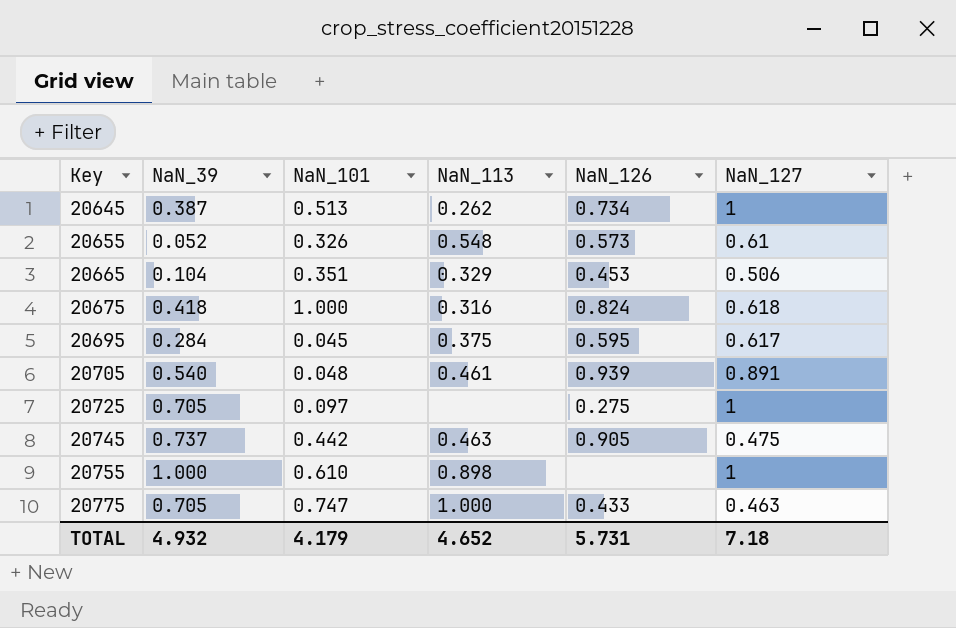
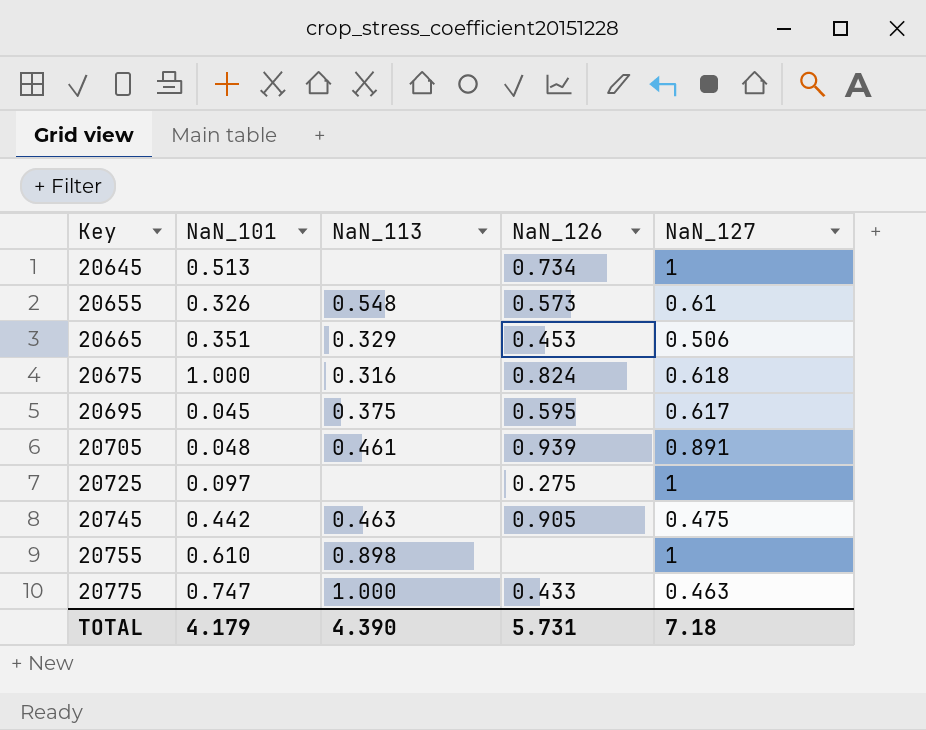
column NaN_39 | position: 2 -> none
20645 | NaN_113: 0.262 -> none
TOTAL | NaN_113: 4.652 -> 4.390

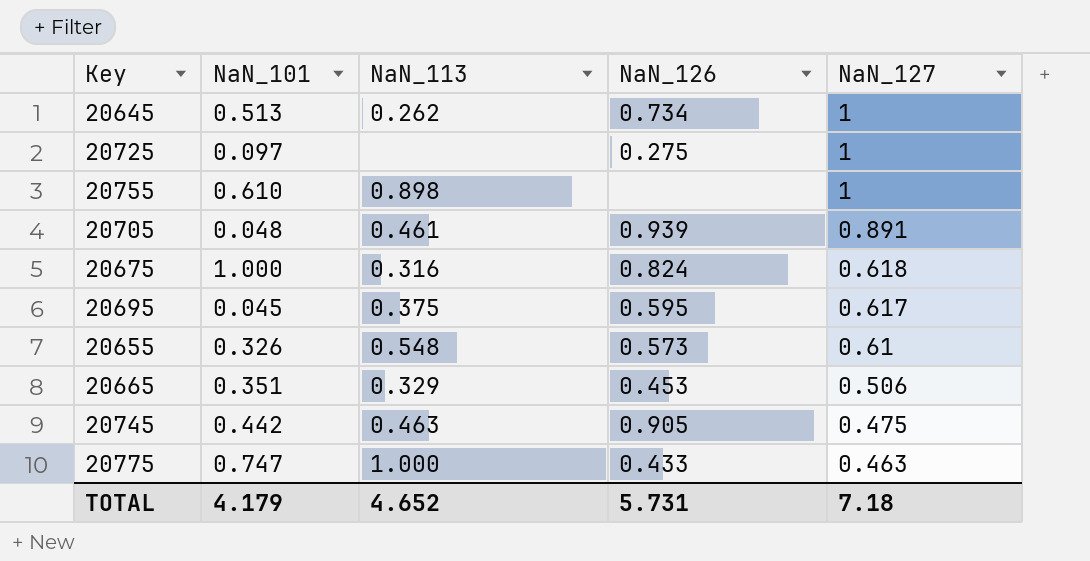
row order: Key ascending -> NaN_127 descending
20645 | NaN_113: none -> 0.262
TOTAL | NaN_113: 4.390 -> 4.652

